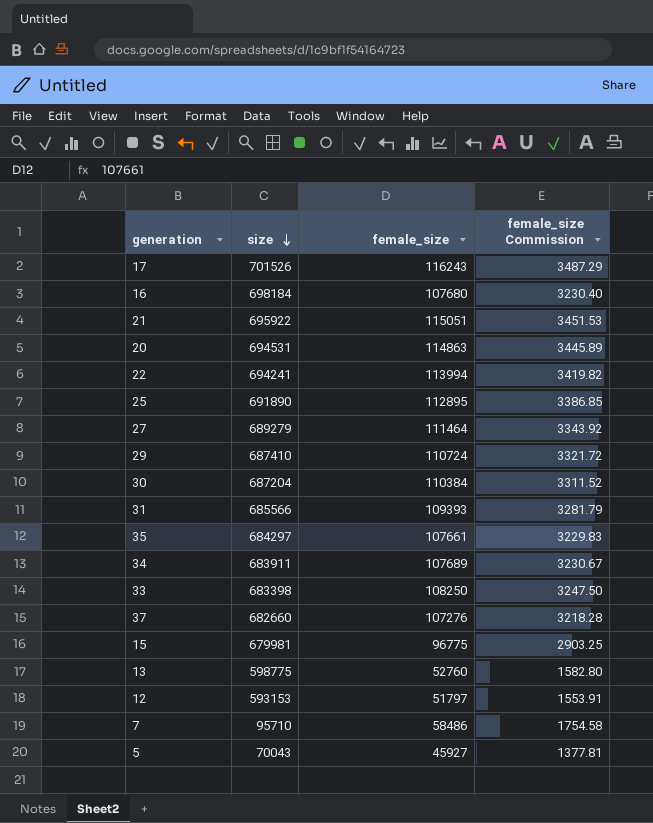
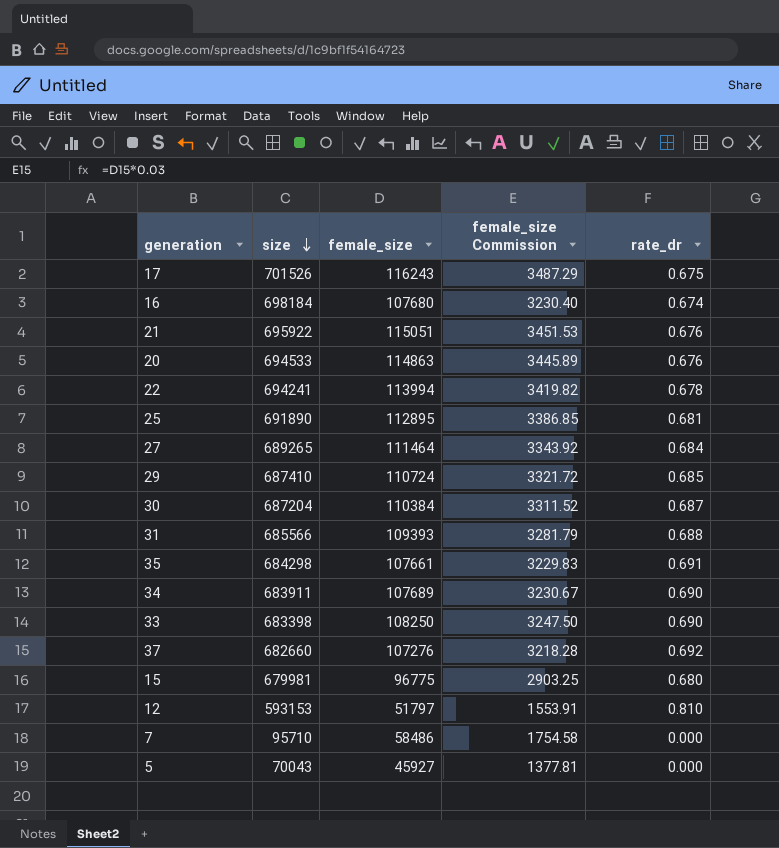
column rate_dr | position: none -> 5
row 13: 598775 | 52760 | 1582.80 -> none
20 | size: 694531 -> 694533
27 | size: 689279 -> 689265
35 | size: 684297 -> 684298

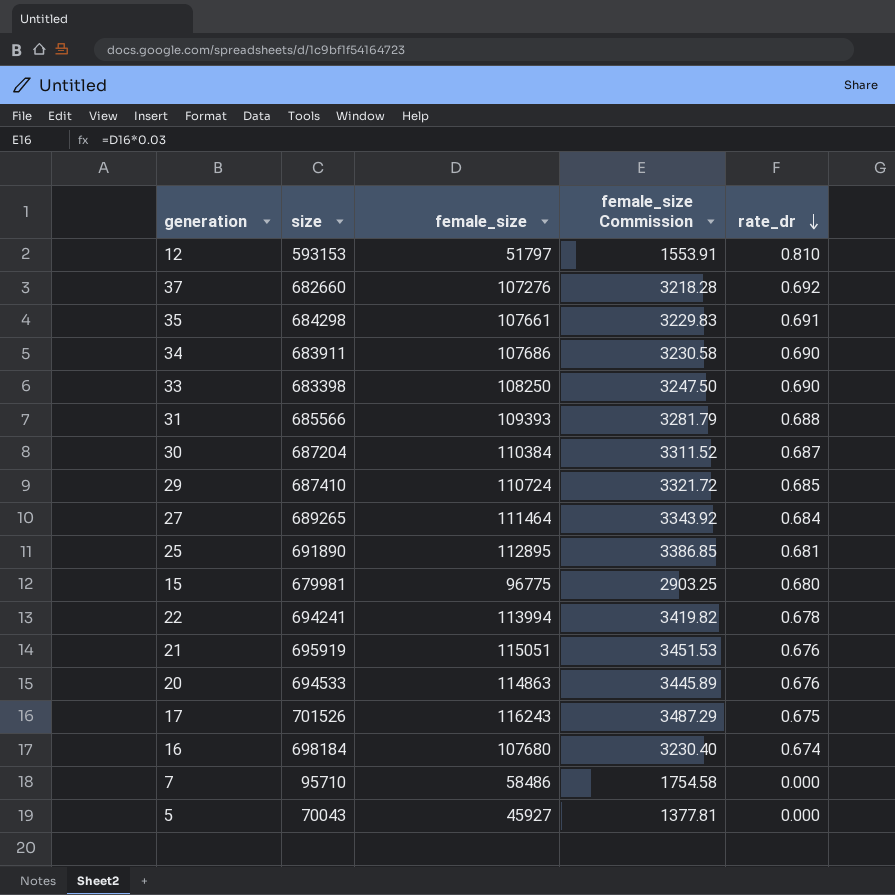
row order: size descending -> rate_dr descending
34 | female_size: 107689 -> 107686
34 | female_size Commission: 3230.67 -> 3230.58
21 | size: 695922 -> 695919

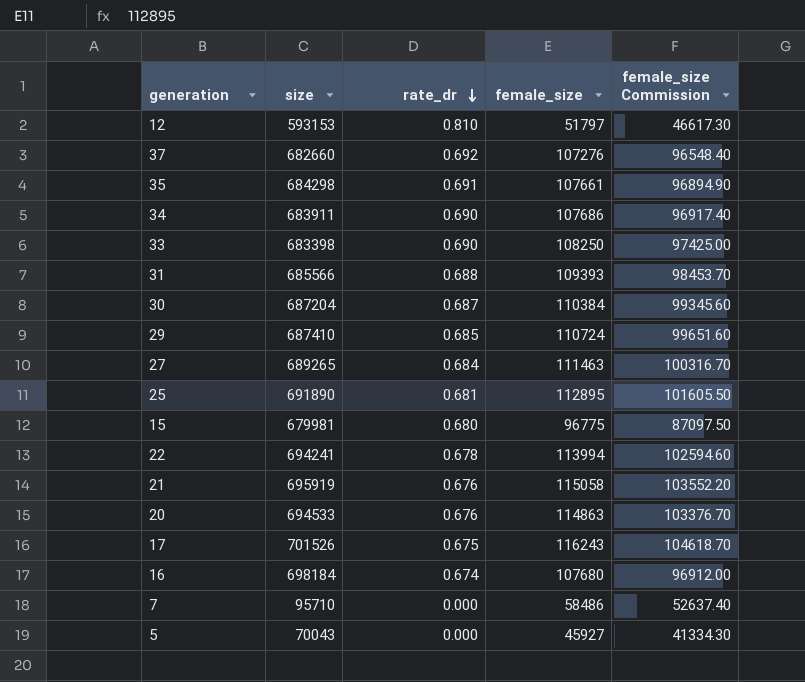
column rate_dr | position: 5 -> 3
column female_size Commission | formula: [female_size] * 0.03 -> [female_size] * 0.9
27 | female_size: 111464 -> 111463
21 | female_size: 115051 -> 115058

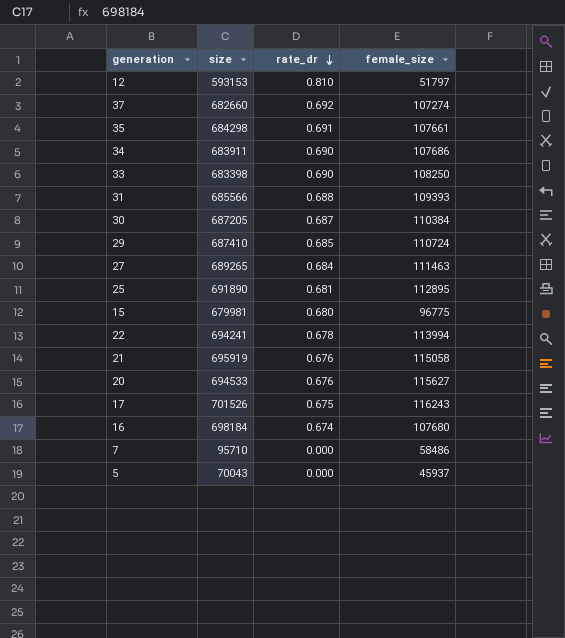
column female_size Commission | formula: [female_size] * 0.9 -> none
37 | female_size: 107276 -> 107274
30 | size: 687204 -> 687205
20 | female_size: 114863 -> 115627
5 | female_size: 45927 -> 45937

